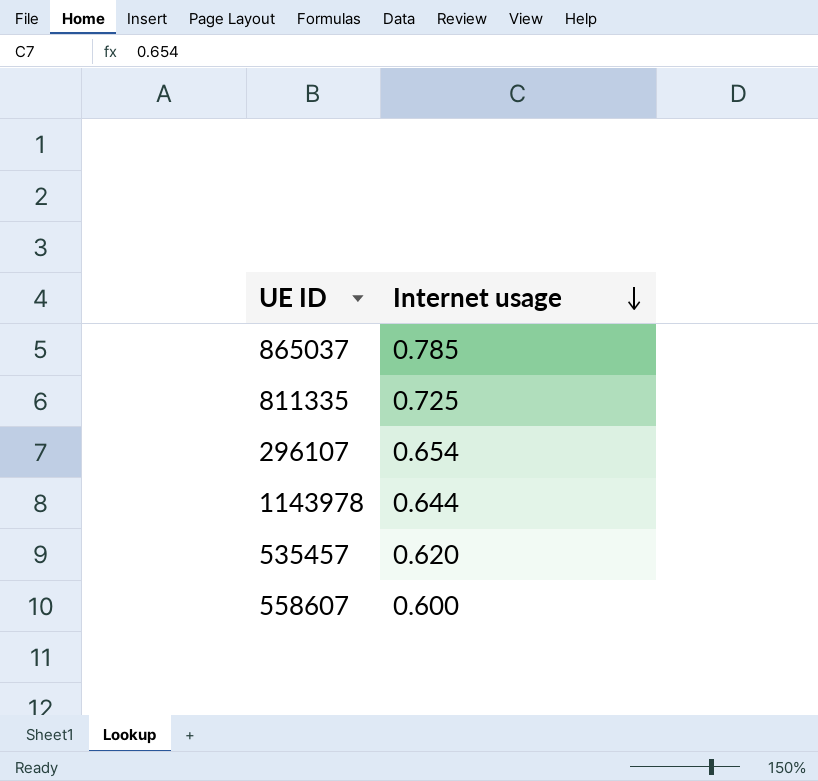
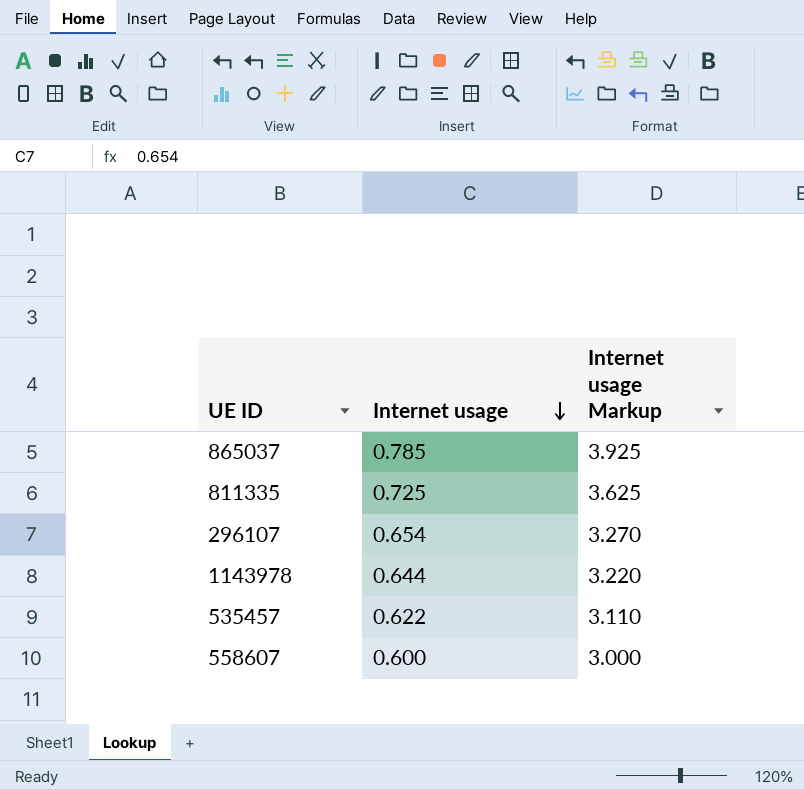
column Internet usage Markup | formula: none -> [Internet usage] * 5
535457 | Internet usage: 0.620 -> 0.622

